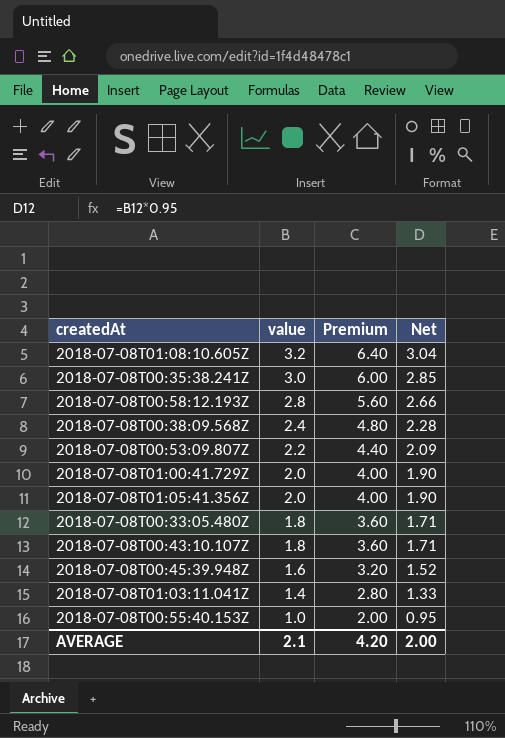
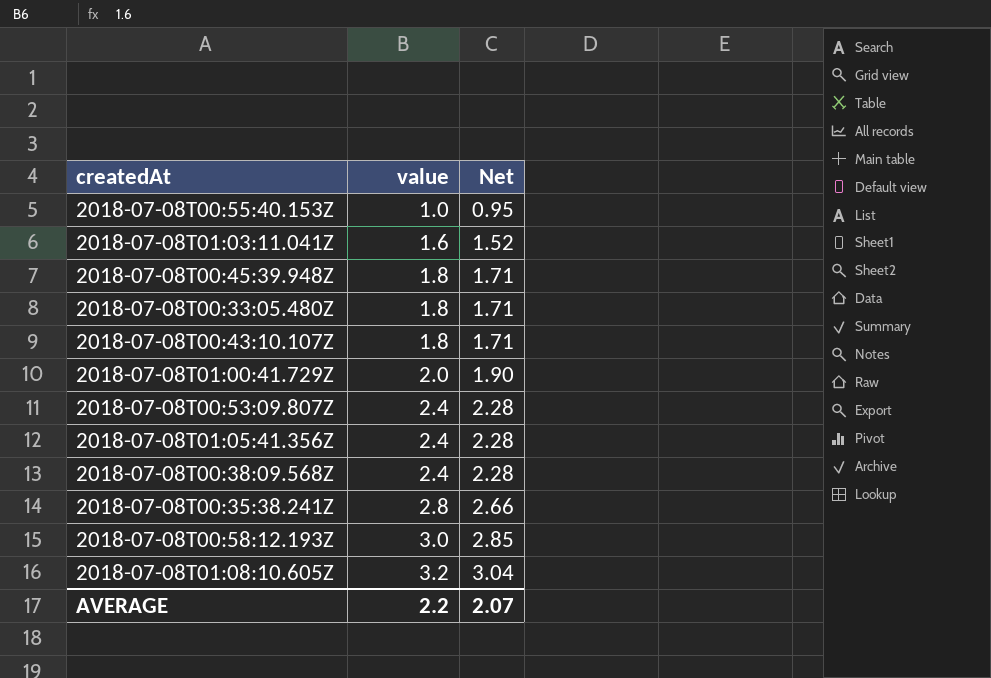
row order: value descending -> value ascending
column Premium | formula: [value] * 2 -> none
2018-07-08T01:03:11.041Z | value: 1.4 -> 1.6
2018-07-08T01:03:11.041Z | Net: 1.33 -> 1.52
2018-07-08T00:45:39.948Z | value: 1.6 -> 1.8
2018-07-08T00:45:39.948Z | Net: 1.52 -> 1.71
2018-07-08T00:53:09.807Z | value: 2.2 -> 2.4
2018-07-08T00:53:09.807Z | Net: 2.09 -> 2.28
2018-07-08T01:05:41.356Z | value: 2.0 -> 2.4
2018-07-08T01:05:41.356Z | Net: 1.90 -> 2.28
2018-07-08T00:35:38.241Z | value: 3.0 -> 2.8
2018-07-08T00:35:38.241Z | Net: 2.85 -> 2.66
2018-07-08T00:58:12.193Z | value: 2.8 -> 3.0
2018-07-08T00:58:12.193Z | Net: 2.66 -> 2.85
AVERAGE | value: 2.1 -> 2.2
AVERAGE | Net: 2.00 -> 2.07

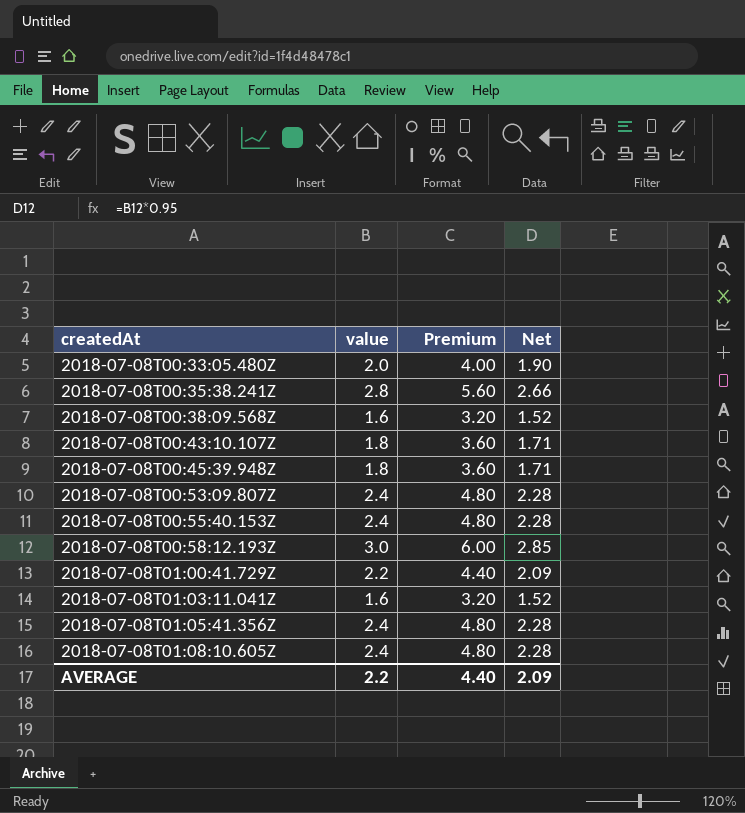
row order: value ascending -> createdAt ascending
column Premium | formula: none -> [value] * 2
2018-07-08T00:33:05.480Z | value: 1.8 -> 2.0
2018-07-08T00:33:05.480Z | Net: 1.71 -> 1.90
2018-07-08T00:38:09.568Z | value: 2.4 -> 1.6
2018-07-08T00:38:09.568Z | Net: 2.28 -> 1.52
2018-07-08T00:55:40.153Z | value: 1.0 -> 2.4
2018-07-08T00:55:40.153Z | Net: 0.95 -> 2.28
2018-07-08T01:00:41.729Z | value: 2.0 -> 2.2
2018-07-08T01:00:41.729Z | Net: 1.90 -> 2.09
2018-07-08T01:08:10.605Z | value: 3.2 -> 2.4
2018-07-08T01:08:10.605Z | Net: 3.04 -> 2.28
AVERAGE | Net: 2.07 -> 2.09

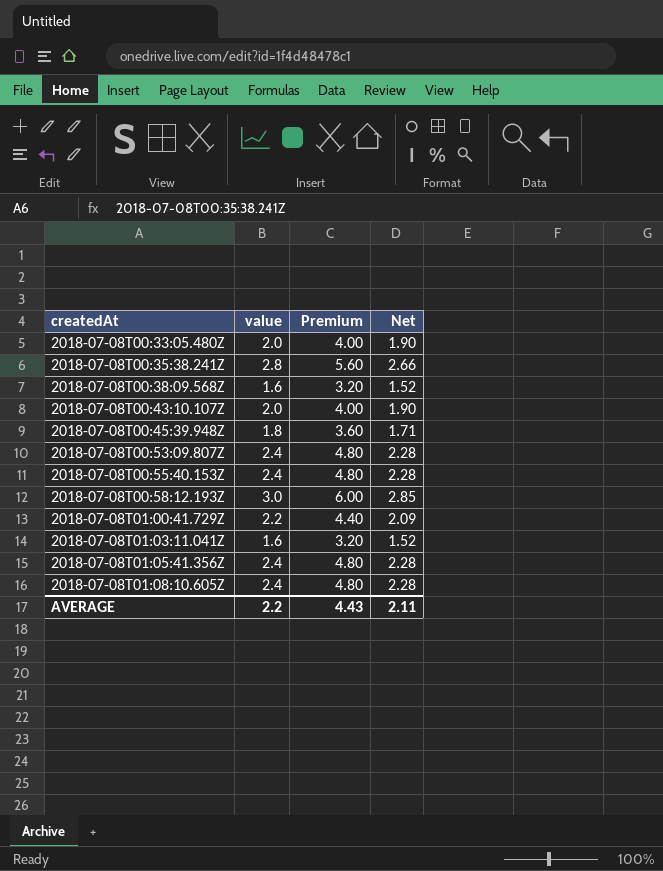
2018-07-08T00:43:10.107Z | value: 1.8 -> 2.0
2018-07-08T00:43:10.107Z | Premium: 3.60 -> 4.00
2018-07-08T00:43:10.107Z | Net: 1.71 -> 1.90
AVERAGE | Premium: 4.40 -> 4.43
AVERAGE | Net: 2.09 -> 2.11

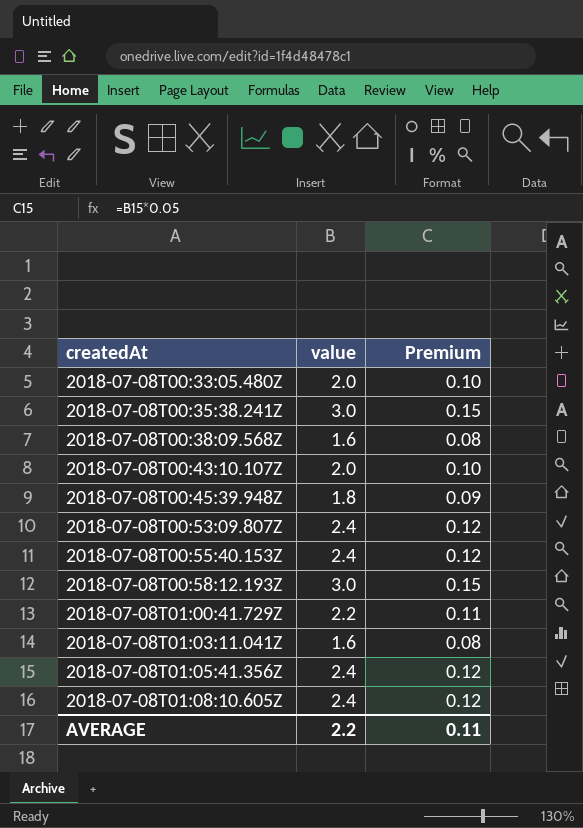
column Net | formula: [value] * 0.95 -> none
column Premium | formula: [value] * 2 -> [value] * 0.05
2018-07-08T00:35:38.241Z | value: 2.8 -> 3.0
AVERAGE | Premium: 4.43 -> 0.11

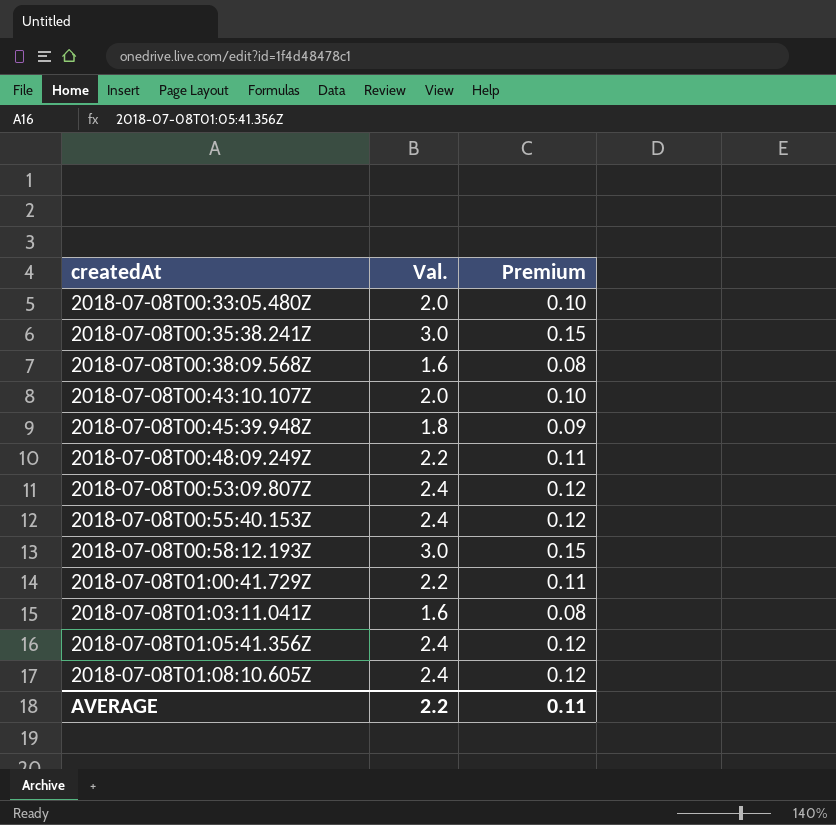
column name: value -> Val.
row 2018-07-08T00:48:09.249Z: none -> 2.2 | 0.11

